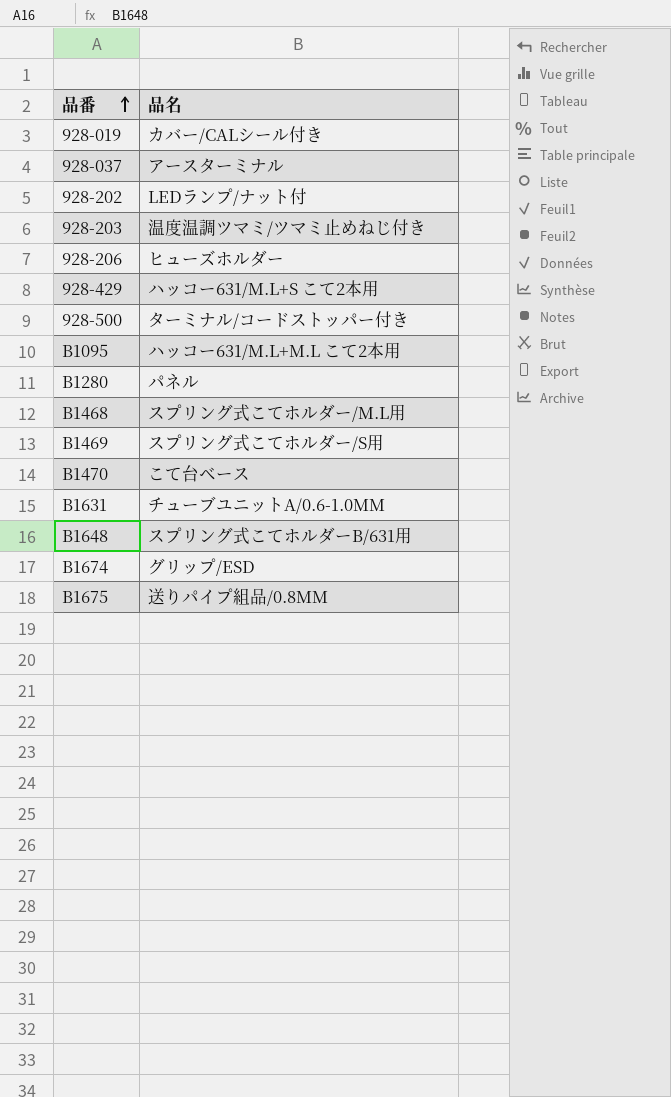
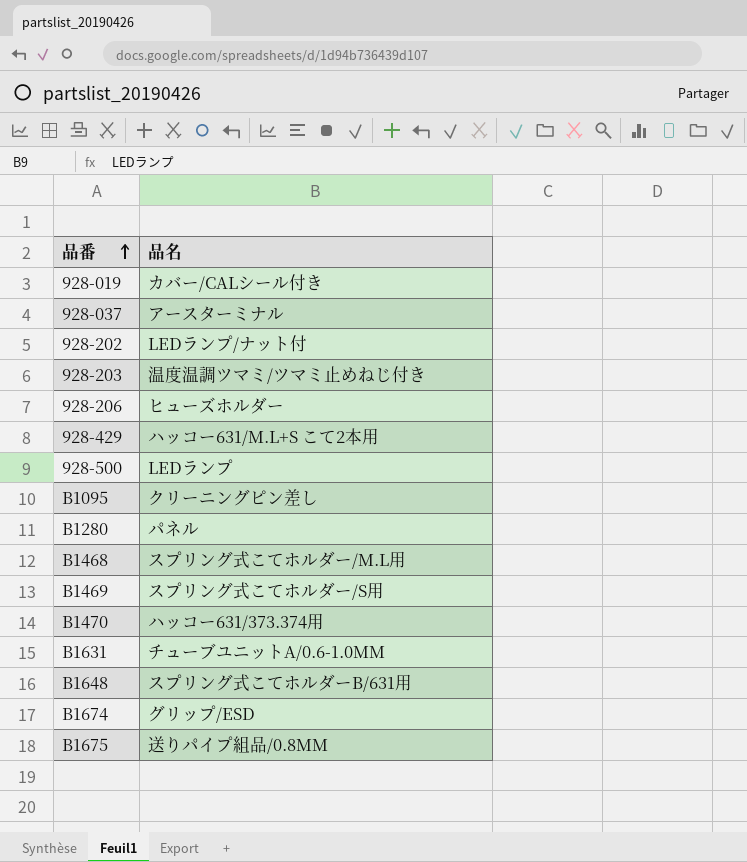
928-500 | 品名: ターミナル/コードストッパー付き -> LEDランプ
B1095 | 品名: ハッコー631/M.L+M.L こて2本用 -> クリーニングピン差し
B1470 | 品名: こて台ベース -> ハッコー631/373.374用

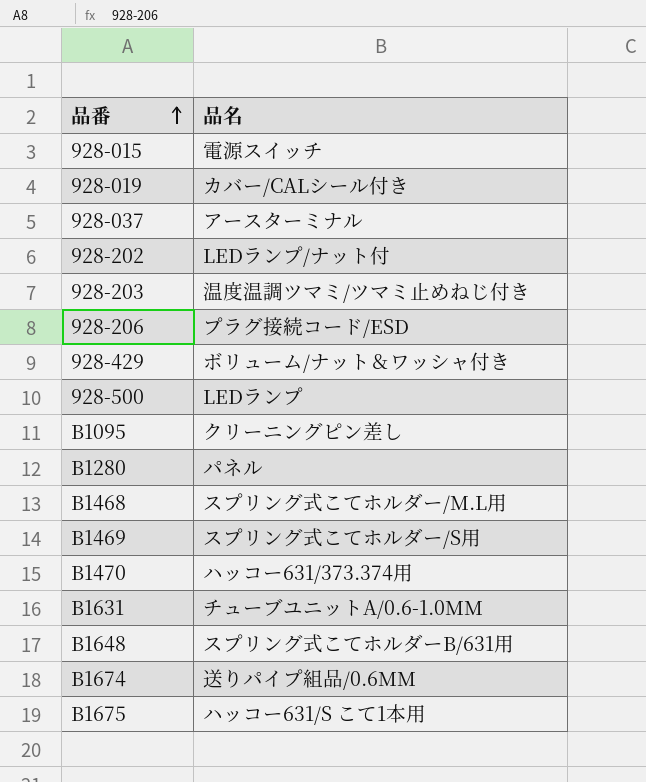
row 928-015: none -> 電源スイッチ
928-206 | 品名: ヒューズホルダー -> プラグ接続コード/ESD
928-429 | 品名: ハッコー631/M.L+S こて2本用 -> ボリューム/ナット＆ワッシャ付き
B1674 | 品名: グリップ/ESD -> 送りパイプ組品/0.6MM
B1675 | 品名: 送りパイプ組品/0.8MM -> ハッコー631/S こて1本用

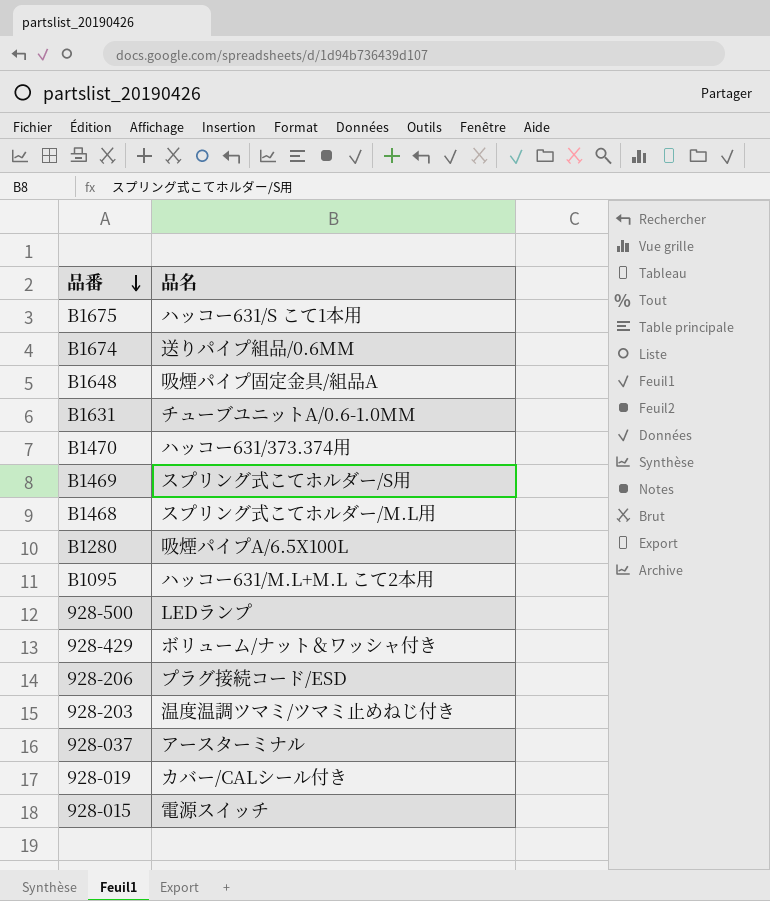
row order: 品番 ascending -> 品番 descending
row 928-202: LEDランプ/ナット付 -> none
B1648 | 品名: スプリング式こてホルダーB/631用 -> 吸煙パイプ固定金具/組品A
B1280 | 品名: パネル -> 吸煙パイプA/6.5X100L
B1095 | 品名: クリーニングピン差し -> ハッコー631/M.L+M.L こて2本用

